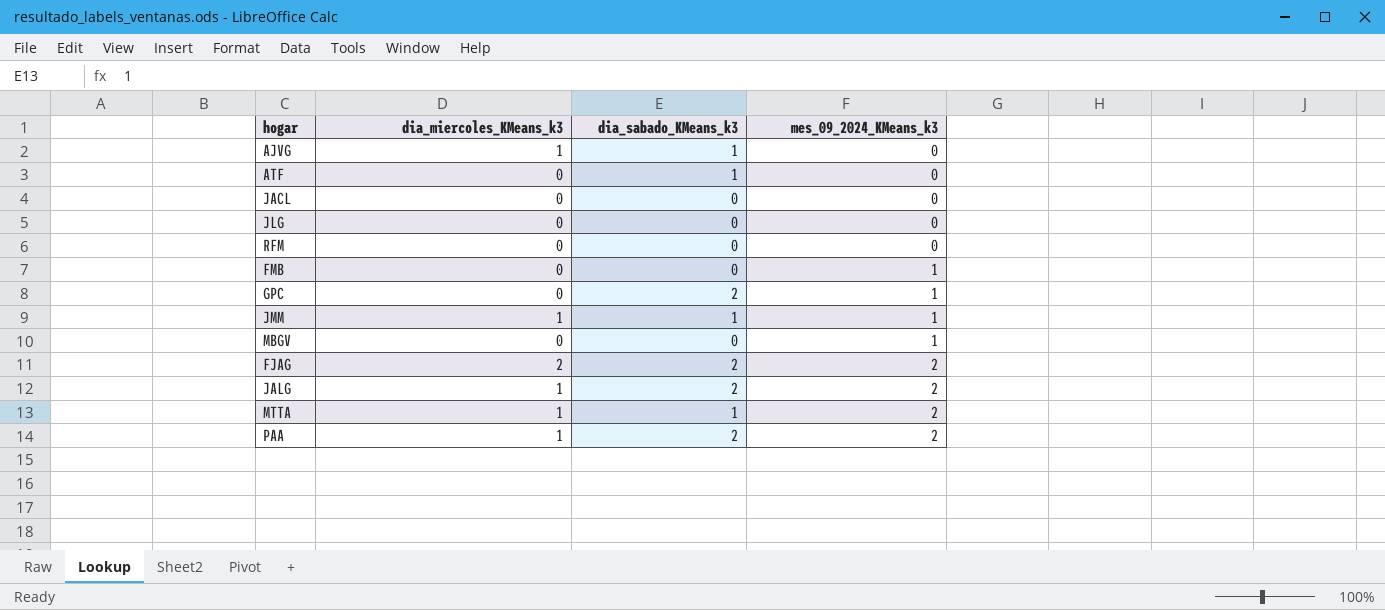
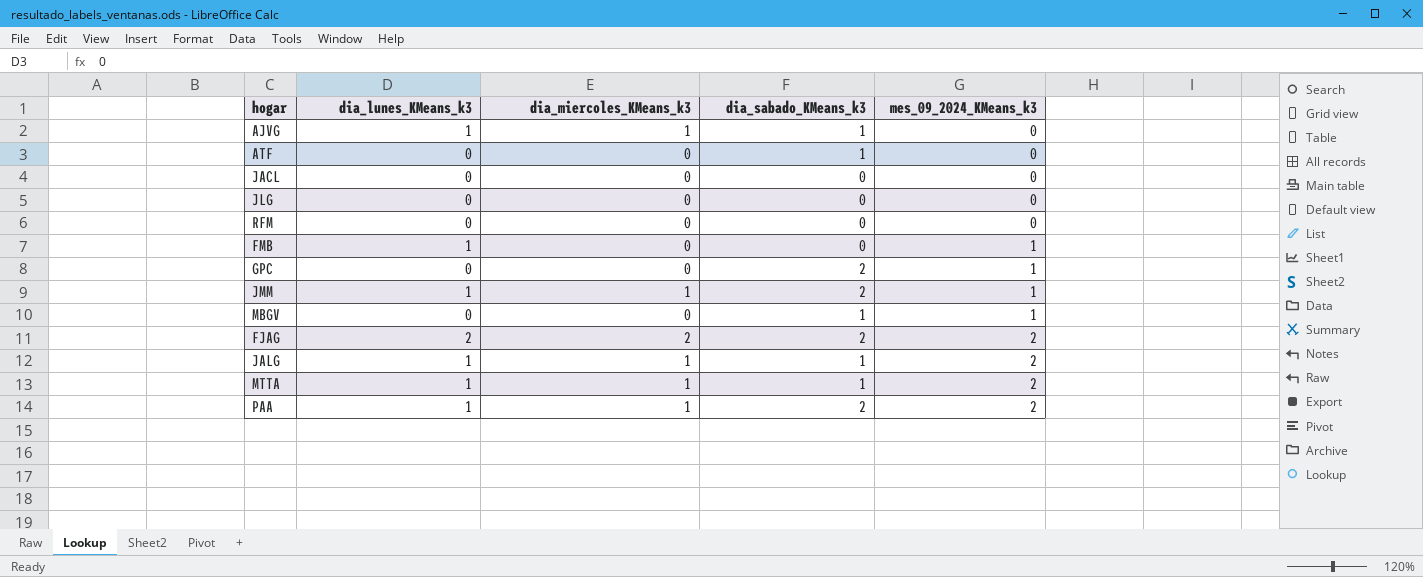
column dia_lunes_KMeans_k3 | position: none -> 2
JMM | dia_sabado_KMeans_k3: 1 -> 2
MBGV | dia_sabado_KMeans_k3: 0 -> 1
JALG | dia_sabado_KMeans_k3: 2 -> 1

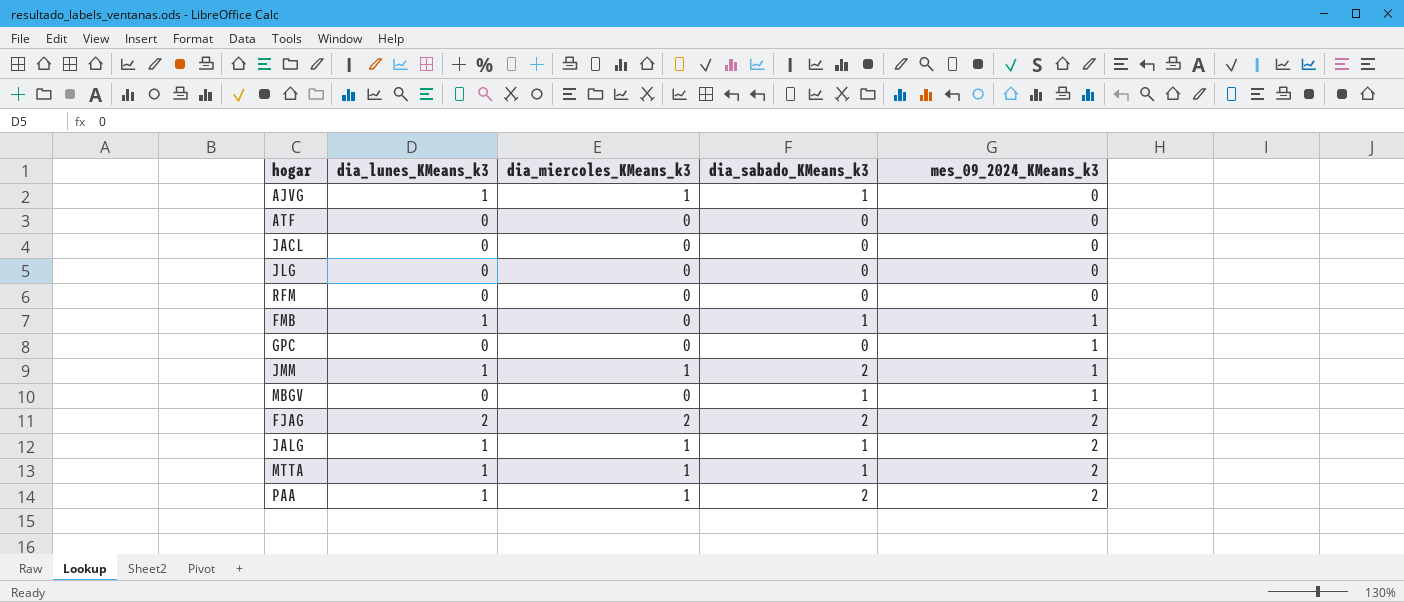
ATF | dia_sabado_KMeans_k3: 1 -> 0
FMB | dia_sabado_KMeans_k3: 0 -> 1
GPC | dia_sabado_KMeans_k3: 2 -> 0

